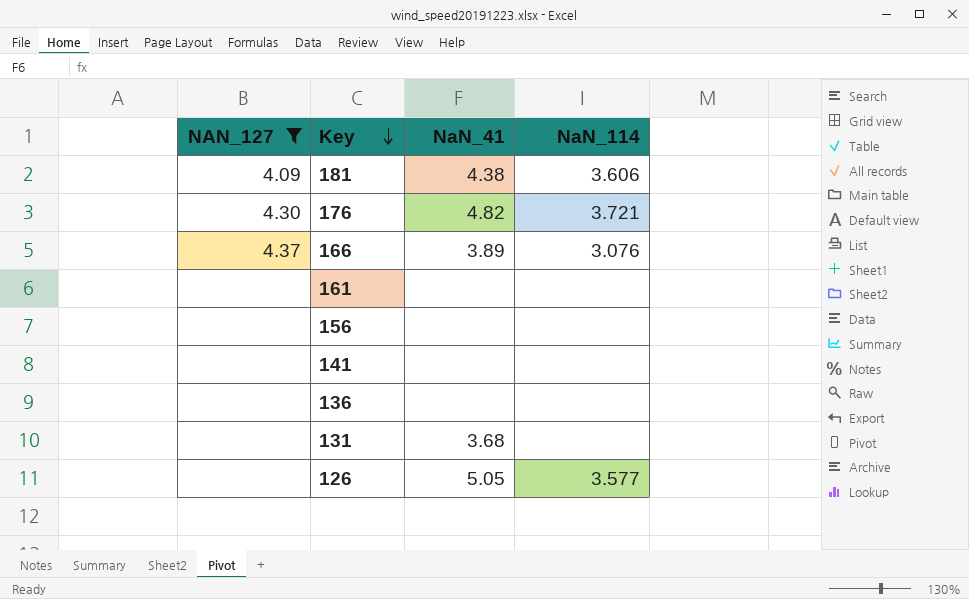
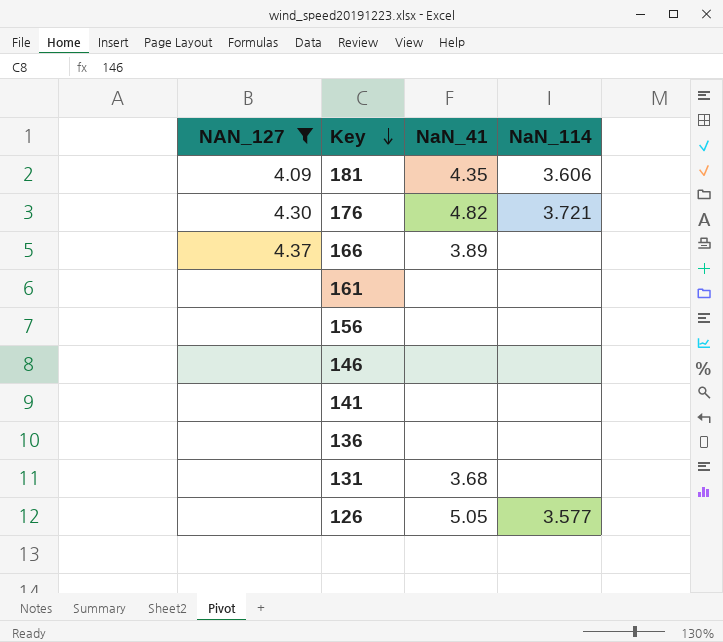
181 | NaN_41: 4.38 -> 4.35
166 | NaN_114: 3.076 -> none
row 146: none -> none | none | none

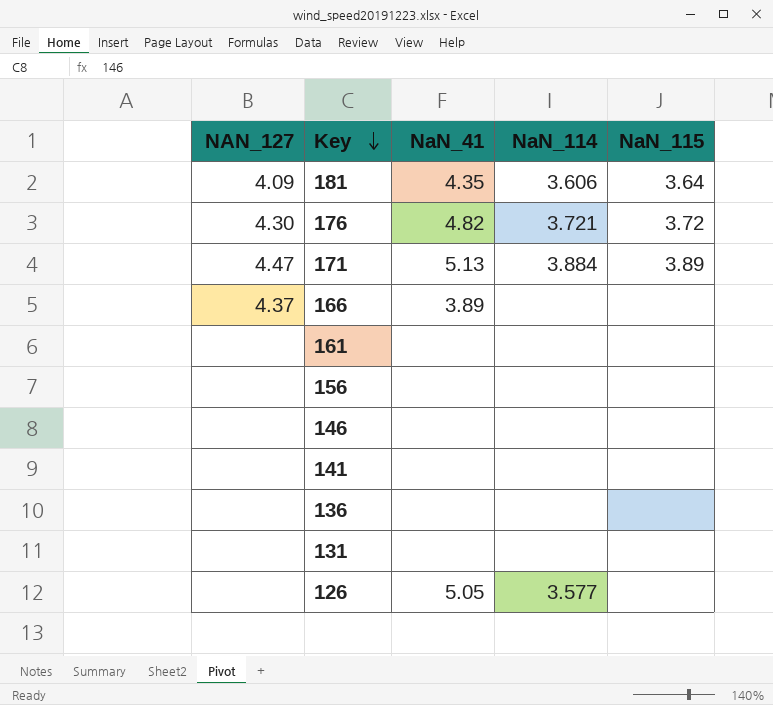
filter: NAN_127 != 4.47 -> none
column NaN_115 | position: none -> 5
131 | NaN_41: 3.68 -> none

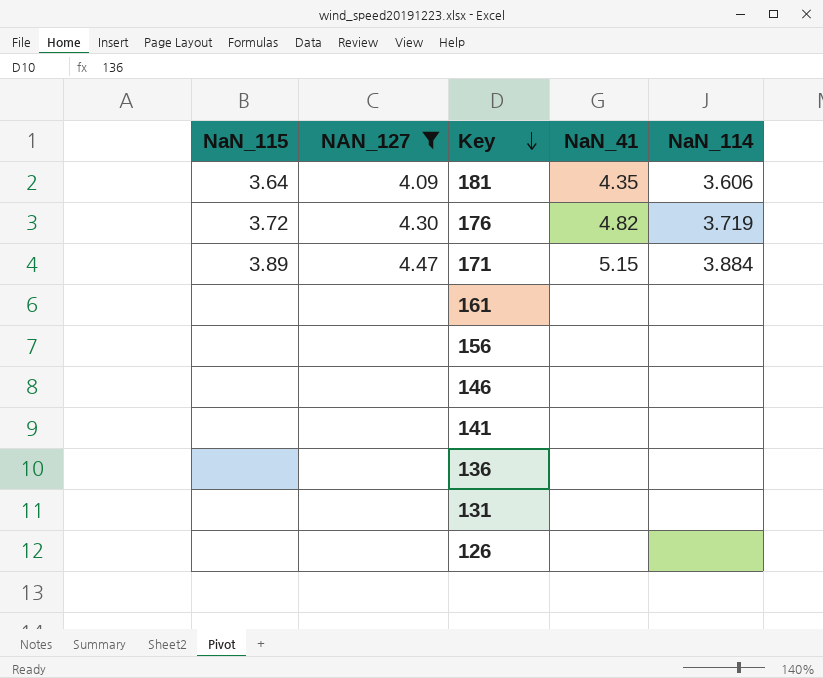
filter: none -> NAN_127 != 4.37
column NaN_115 | position: 5 -> 1
176 | NaN_114: 3.721 -> 3.719
171 | NaN_41: 5.13 -> 5.15
126 | NaN_41: 5.05 -> none
126 | NaN_114: 3.577 -> none

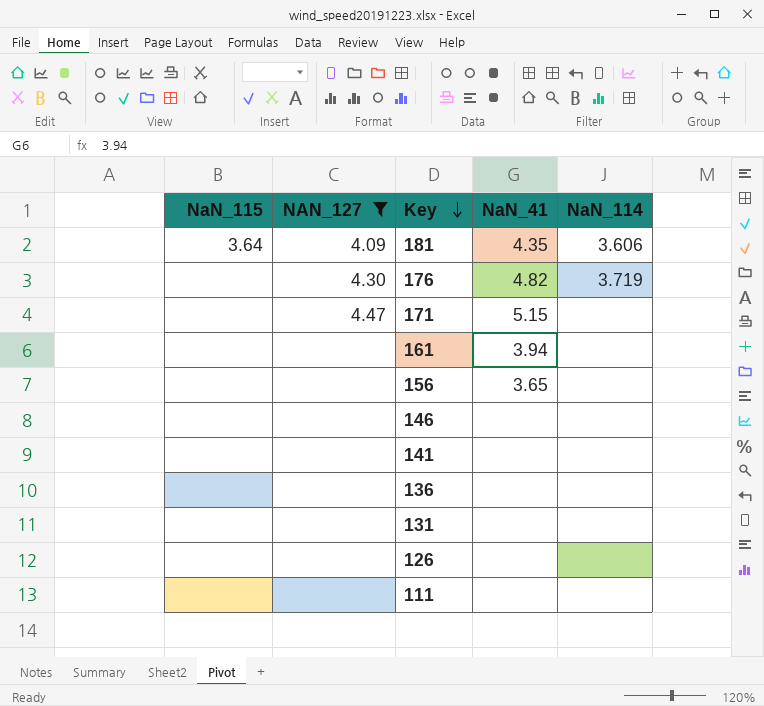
176 | NaN_115: 3.72 -> none
171 | NaN_115: 3.89 -> none
171 | NaN_114: 3.884 -> none
161 | NaN_41: none -> 3.94
156 | NaN_41: none -> 3.65
row 111: none -> none | none | none | none

